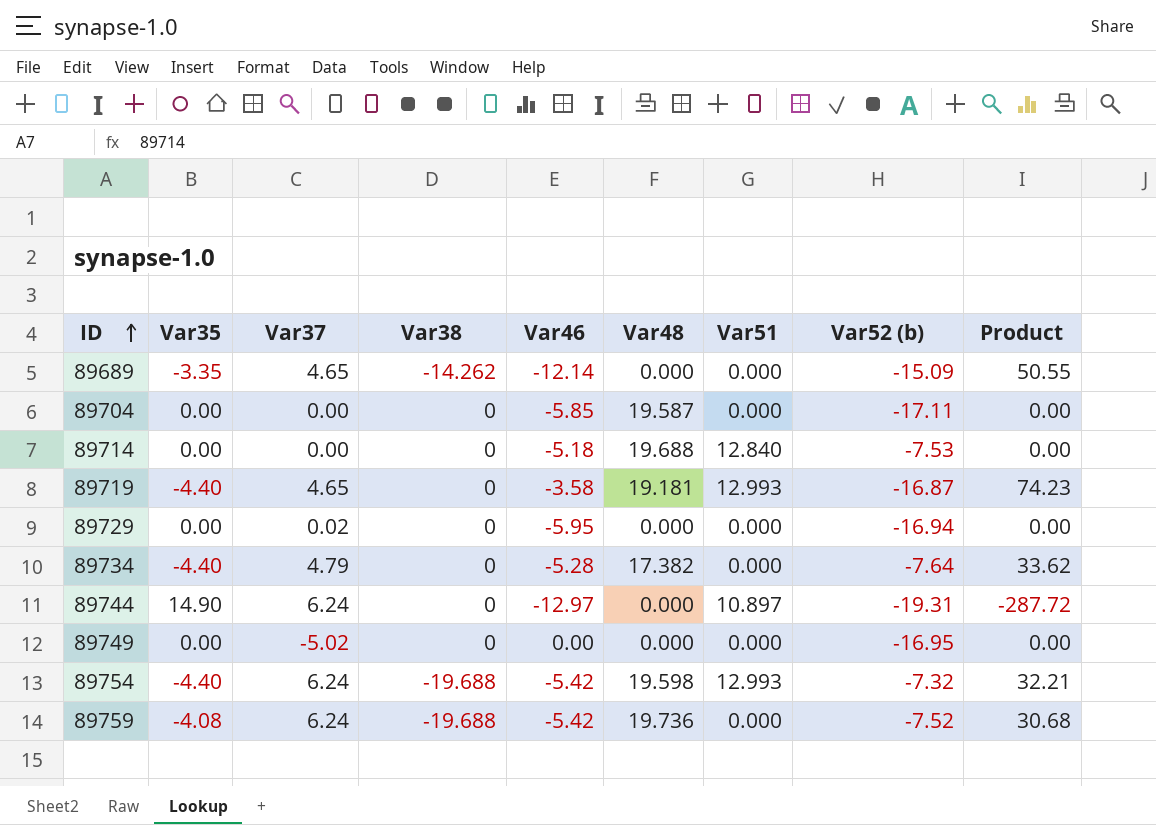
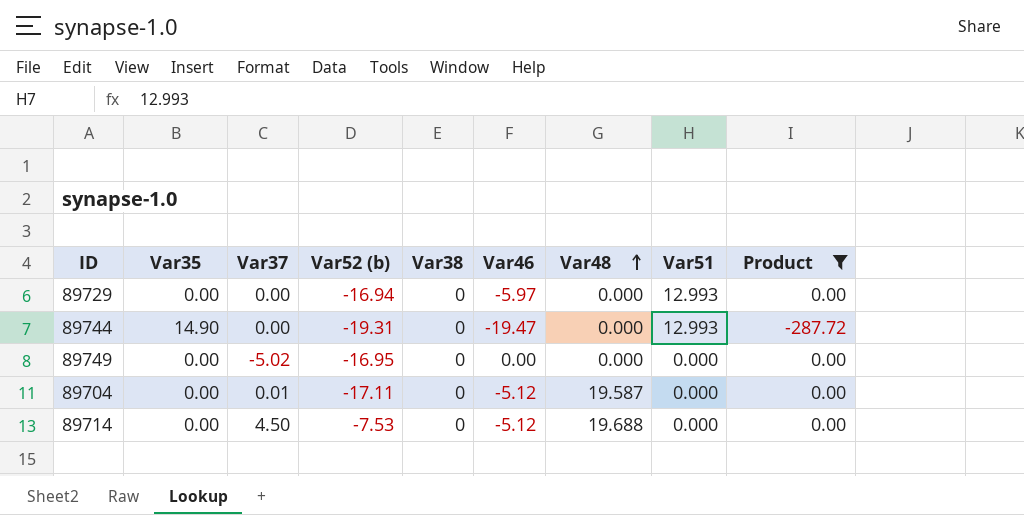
filter: none -> Product <= 0.00
row order: ID ascending -> Var48 ascending
column Var52 (b) | position: 8 -> 4
89729 | Var37: 0.02 -> 0.00
89729 | Var46: -5.95 -> -5.97
89729 | Var51: 0.000 -> 12.993
89744 | Var37: 6.24 -> 0.00
89744 | Var46: -12.97 -> -19.47
89744 | Var51: 10.897 -> 12.993
89704 | Var37: 0.00 -> 0.01
89704 | Var46: -5.85 -> -5.12
89714 | Var37: 0.00 -> 4.50
89714 | Var46: -5.18 -> -5.12
89714 | Var51: 12.840 -> 0.000

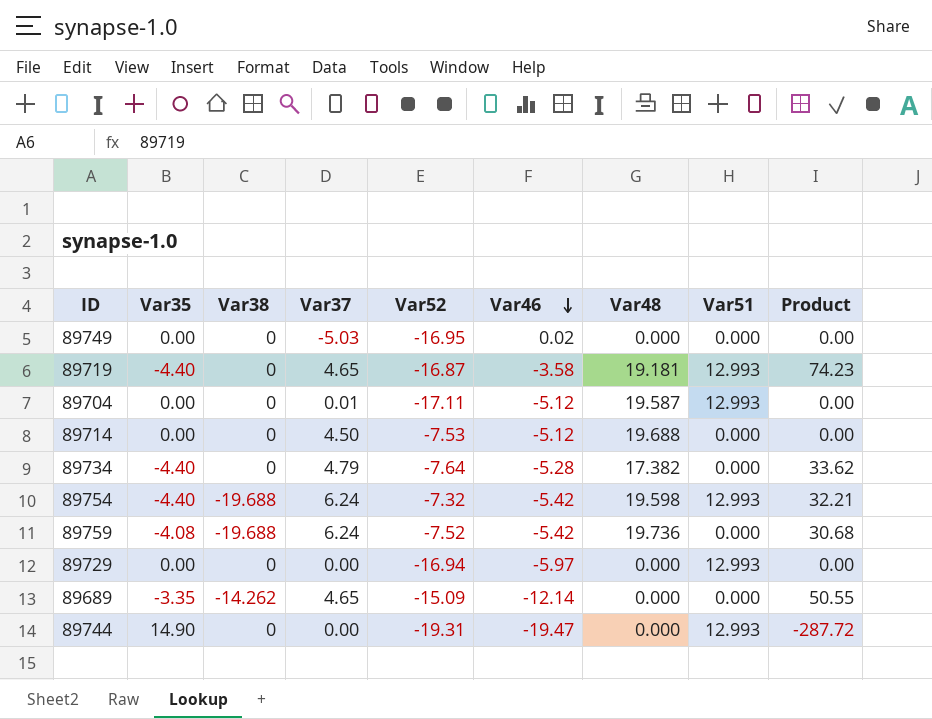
filter: Product <= 0.00 -> none
row order: Var48 ascending -> Var46 descending
column Var38 | position: 5 -> 3
column name: Var52 (b) -> Var52
89749 | Var37: -5.02 -> -5.03
89749 | Var46: 0.00 -> 0.02
89704 | Var51: 0.000 -> 12.993

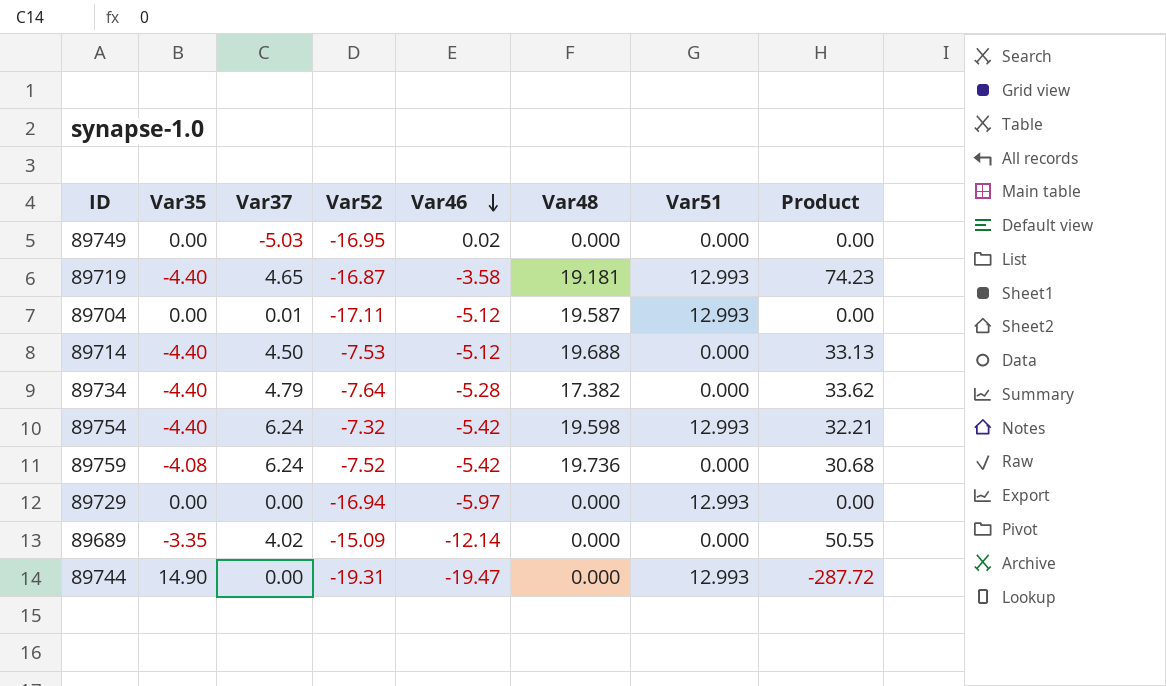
column Var38 | position: 3 -> none
89714 | Var35: 0.00 -> -4.40
89714 | Product: 0.00 -> 33.13
89689 | Var37: 4.65 -> 4.02

